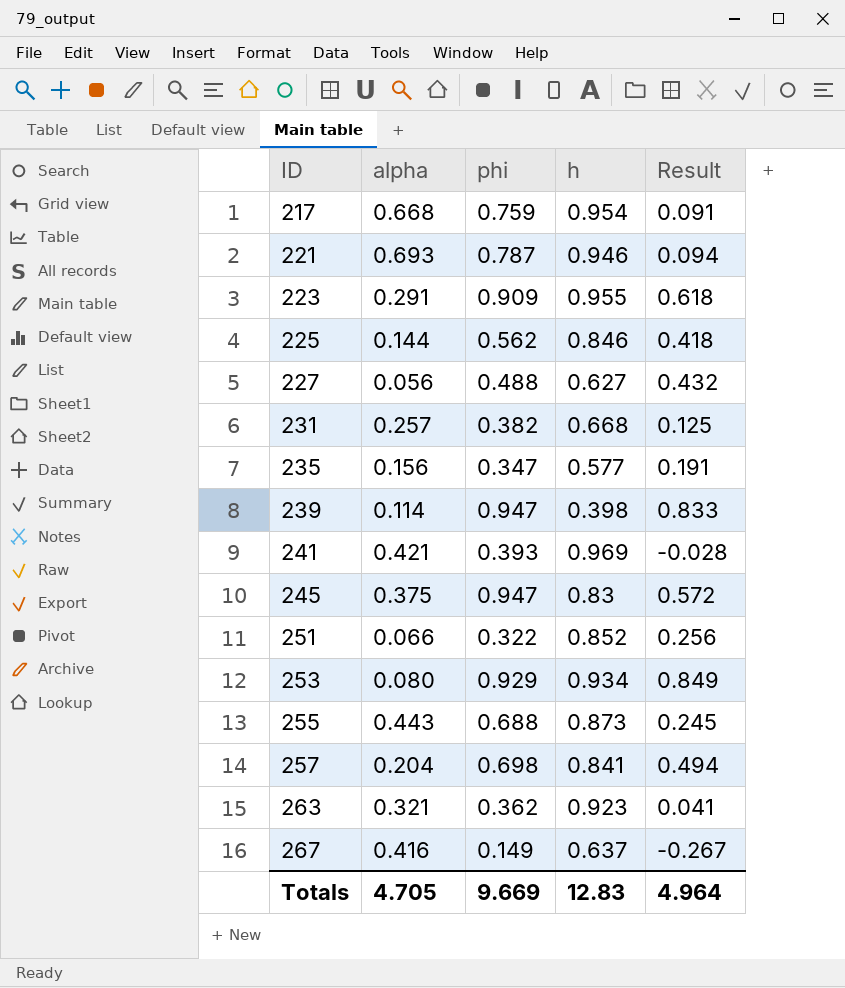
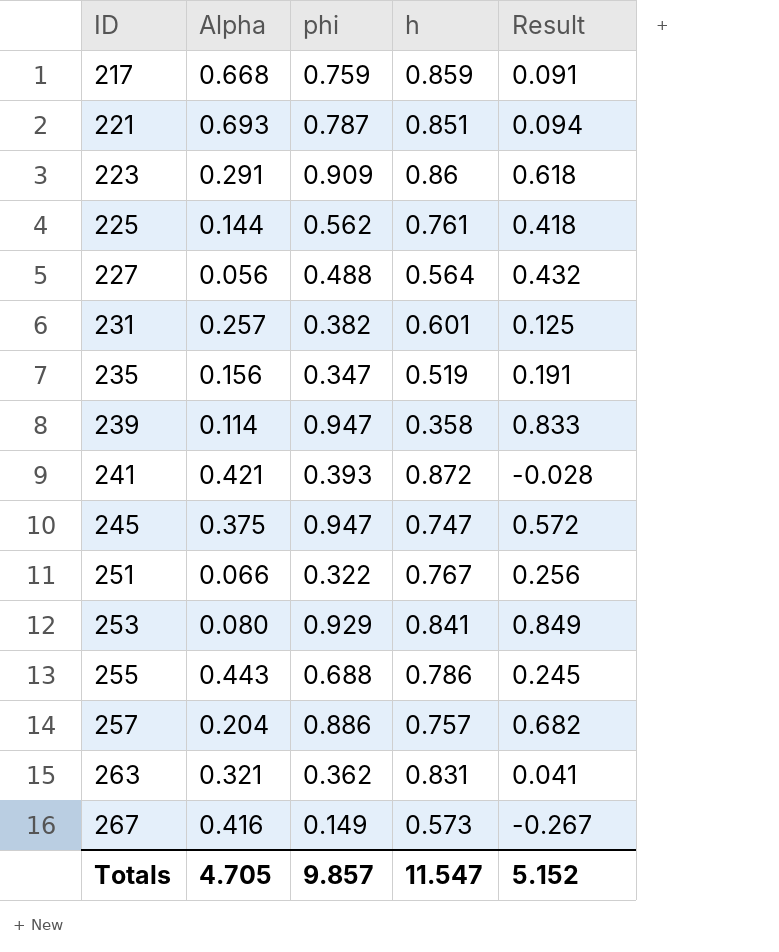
column name: alpha -> Alpha
217 | h: 0.954 -> 0.859
221 | h: 0.946 -> 0.851
223 | h: 0.955 -> 0.86
225 | h: 0.846 -> 0.761
227 | h: 0.627 -> 0.564
231 | h: 0.668 -> 0.601
235 | h: 0.577 -> 0.519
239 | h: 0.398 -> 0.358
241 | h: 0.969 -> 0.872
245 | h: 0.83 -> 0.747
251 | h: 0.852 -> 0.767
253 | h: 0.934 -> 0.841
255 | h: 0.873 -> 0.786
257 | phi: 0.698 -> 0.886
257 | h: 0.841 -> 0.757
257 | Result: 0.494 -> 0.682
263 | h: 0.923 -> 0.831
267 | h: 0.637 -> 0.573
Totals | phi: 9.669 -> 9.857
Totals | h: 12.83 -> 11.547
Totals | Result: 4.964 -> 5.152

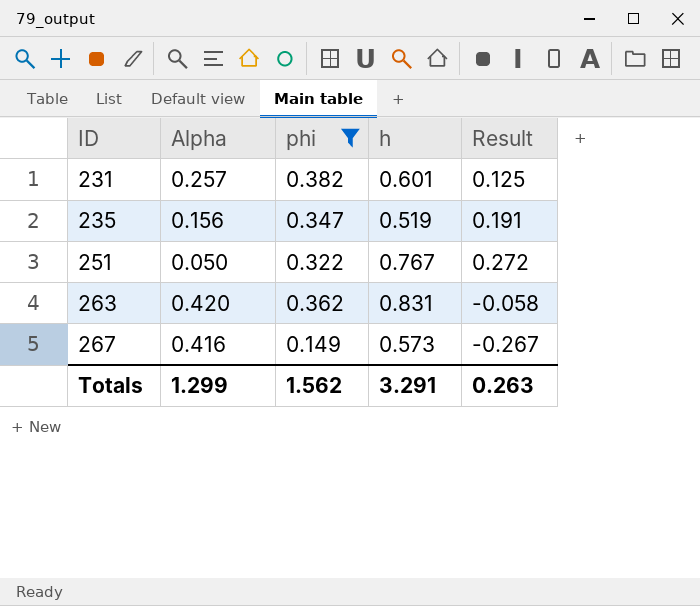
filter: none -> phi <= 0.382
251 | Alpha: 0.066 -> 0.050
251 | Result: 0.256 -> 0.272
263 | Alpha: 0.321 -> 0.420
263 | Result: 0.041 -> -0.058
Totals | Alpha: 4.705 -> 1.299
Totals | phi: 9.857 -> 1.562
Totals | h: 11.547 -> 3.291
Totals | Result: 5.152 -> 0.263

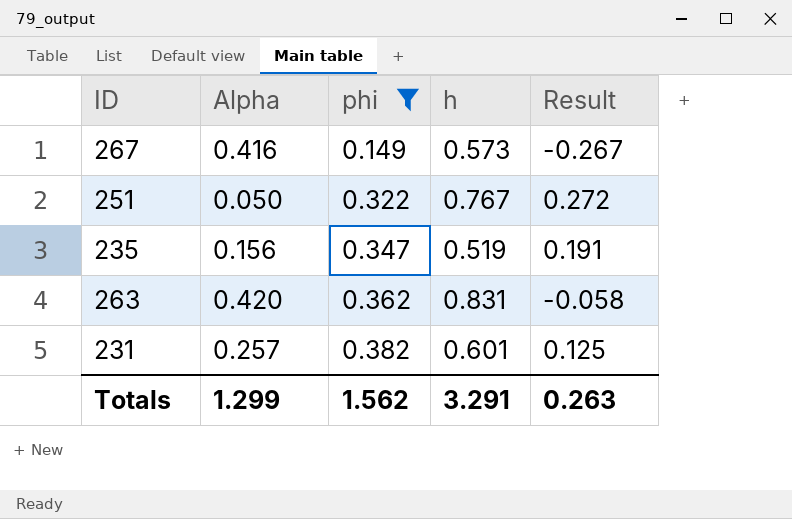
row order: ID ascending -> phi ascending

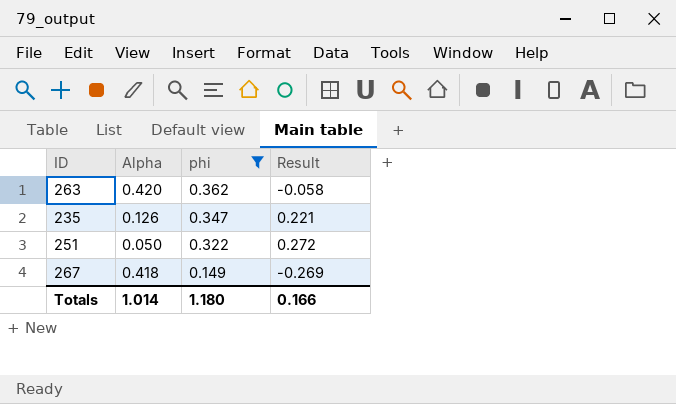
row order: phi ascending -> phi descending
column h | position: 4 -> none
row 231: 0.257 | 0.382 | 0.601 | 0.125 -> none
235 | Alpha: 0.156 -> 0.126
235 | Result: 0.191 -> 0.221
267 | Alpha: 0.416 -> 0.418
267 | Result: -0.267 -> -0.269
Totals | Alpha: 1.299 -> 1.014
Totals | phi: 1.562 -> 1.180
Totals | Result: 0.263 -> 0.166

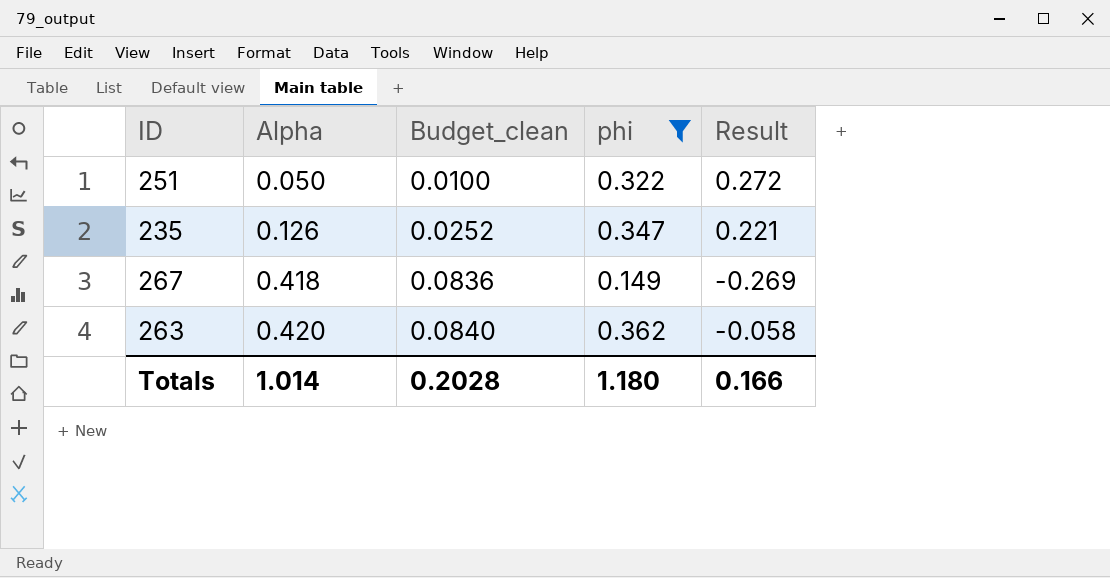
row order: phi descending -> Alpha ascending
column Budget_clean | formula: none -> [Alpha] * 0.2

